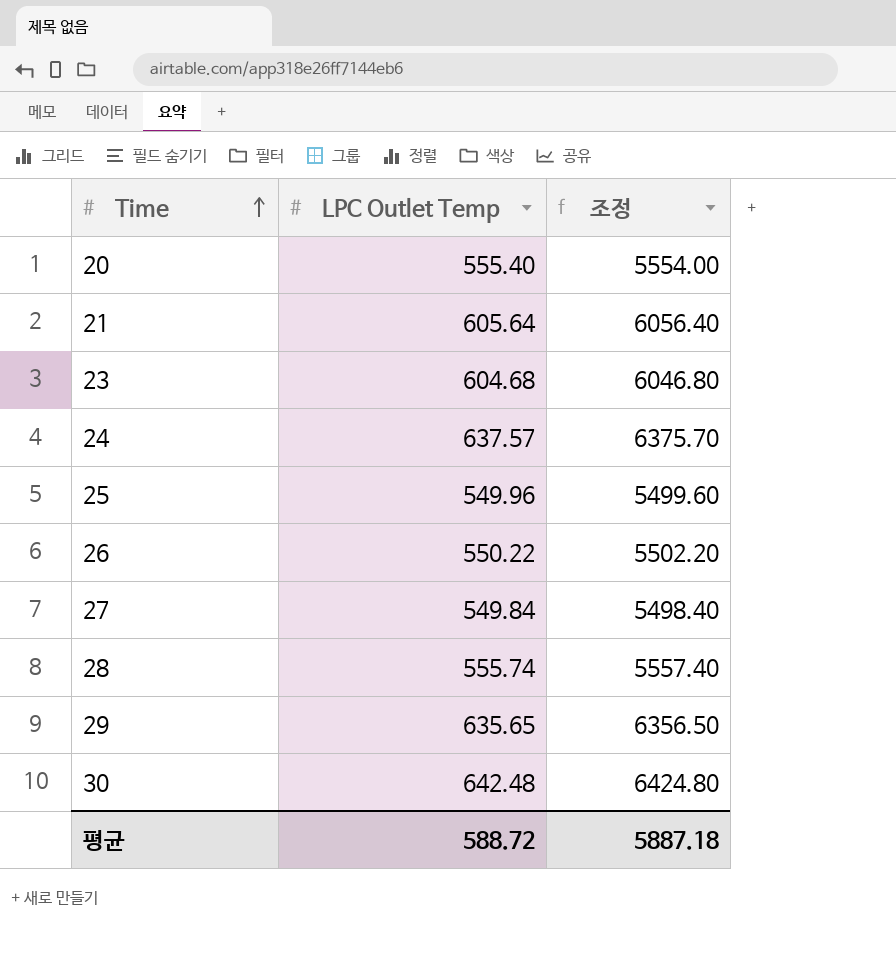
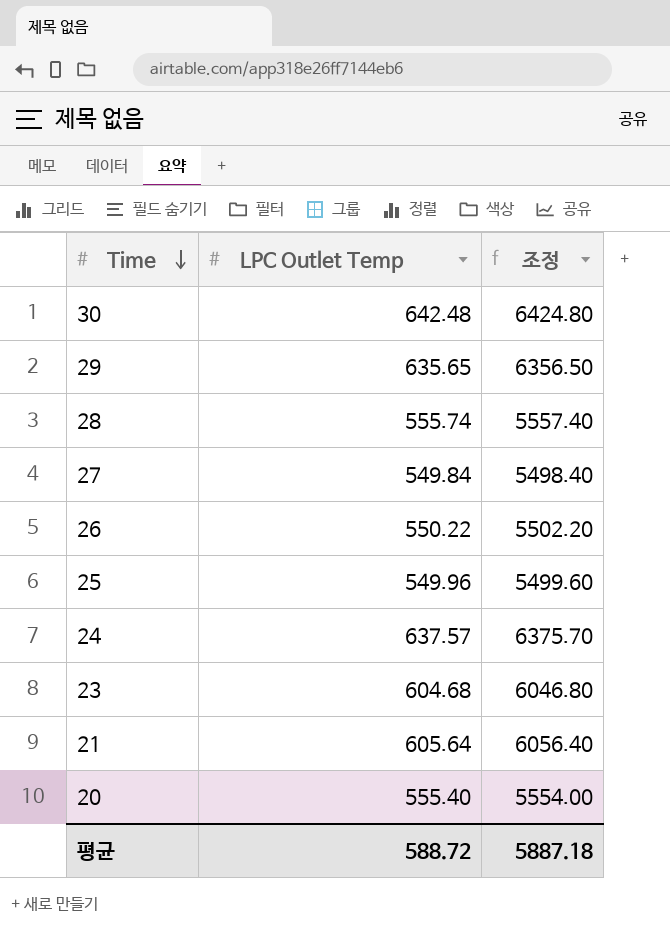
row order: Time ascending -> Time descending

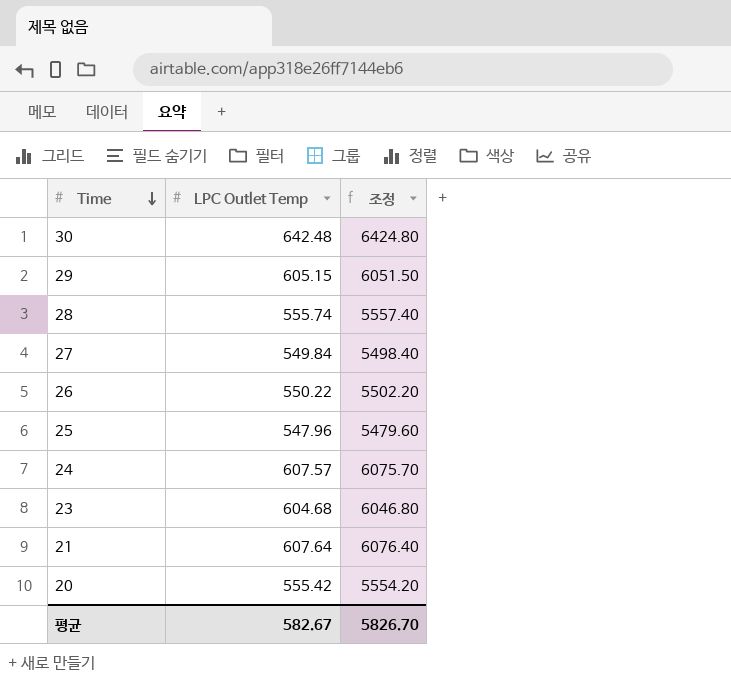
29 | LPC Outlet Temp: 635.65 -> 605.15
29 | 조정: 6356.50 -> 6051.50
25 | LPC Outlet Temp: 549.96 -> 547.96
25 | 조정: 5499.60 -> 5479.60
24 | LPC Outlet Temp: 637.57 -> 607.57
24 | 조정: 6375.70 -> 6075.70
21 | LPC Outlet Temp: 605.64 -> 607.64
21 | 조정: 6056.40 -> 6076.40
20 | LPC Outlet Temp: 555.40 -> 555.42
20 | 조정: 5554.00 -> 5554.20
평균 | LPC Outlet Temp: 588.72 -> 582.67
평균 | 조정: 5887.18 -> 5826.70

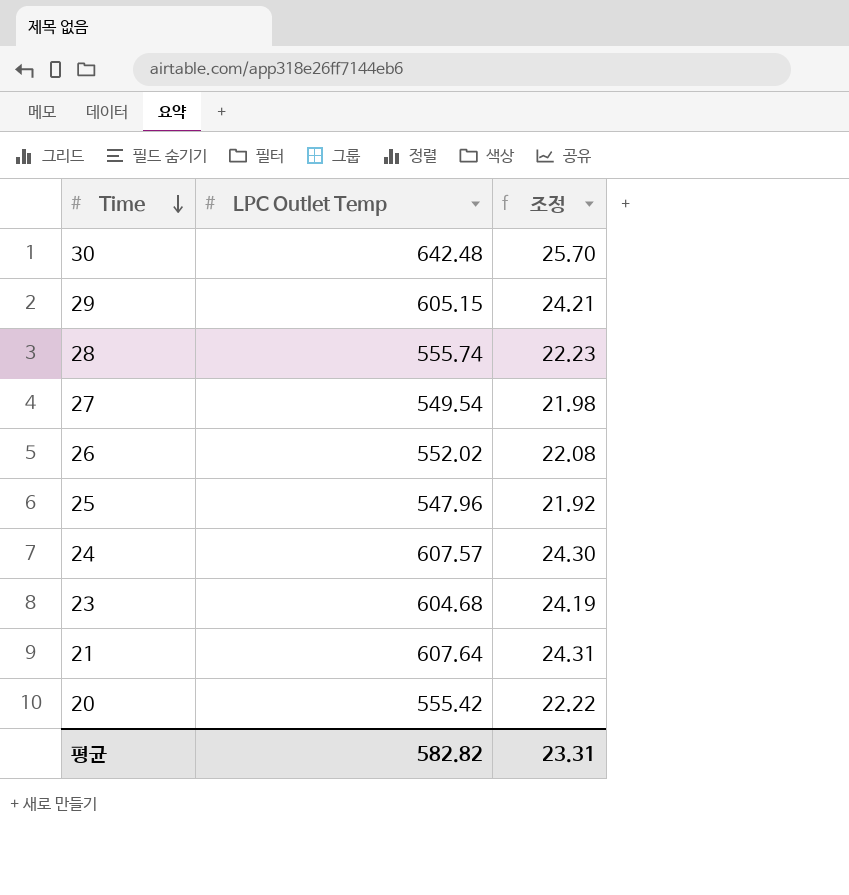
column 조정 | formula: [LPC Outlet Temp] * 10 -> [LPC Outlet Temp] * 0.04
27 | LPC Outlet Temp: 549.84 -> 549.54
26 | LPC Outlet Temp: 550.22 -> 552.02
평균 | LPC Outlet Temp: 582.67 -> 582.82
평균 | 조정: 5826.70 -> 23.31

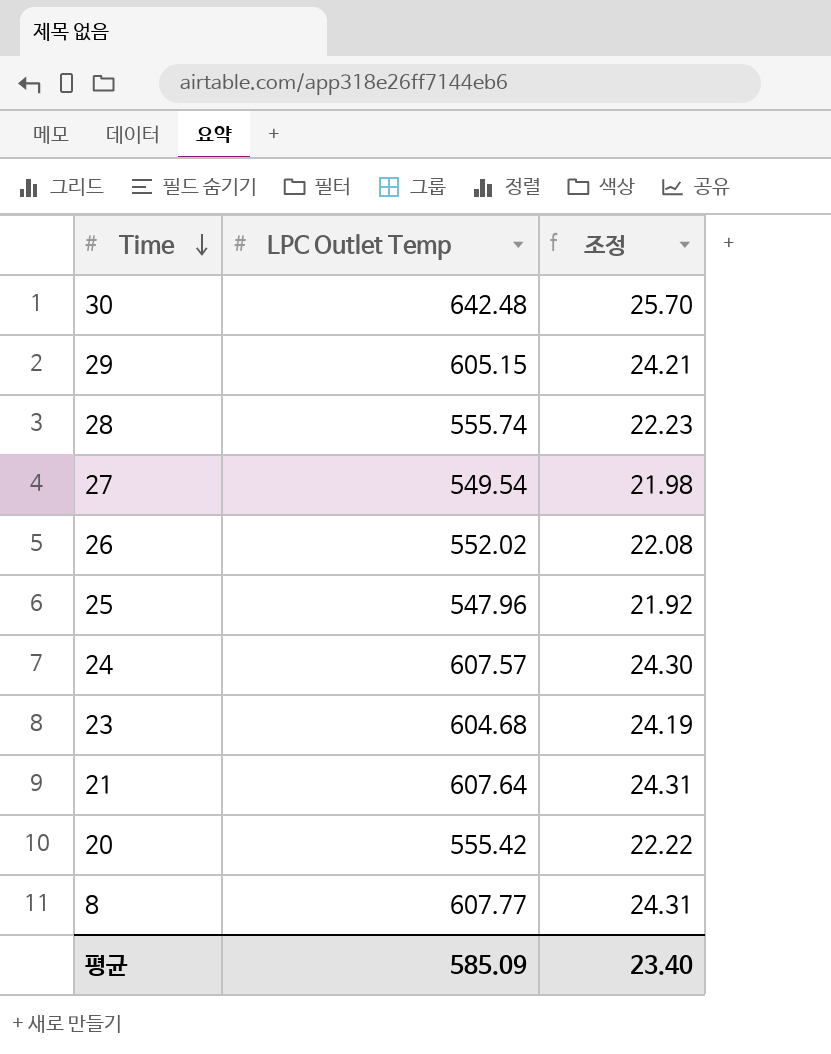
row 8: none -> 607.77 | 24.31
평균 | LPC Outlet Temp: 582.82 -> 585.09
평균 | 조정: 23.31 -> 23.40

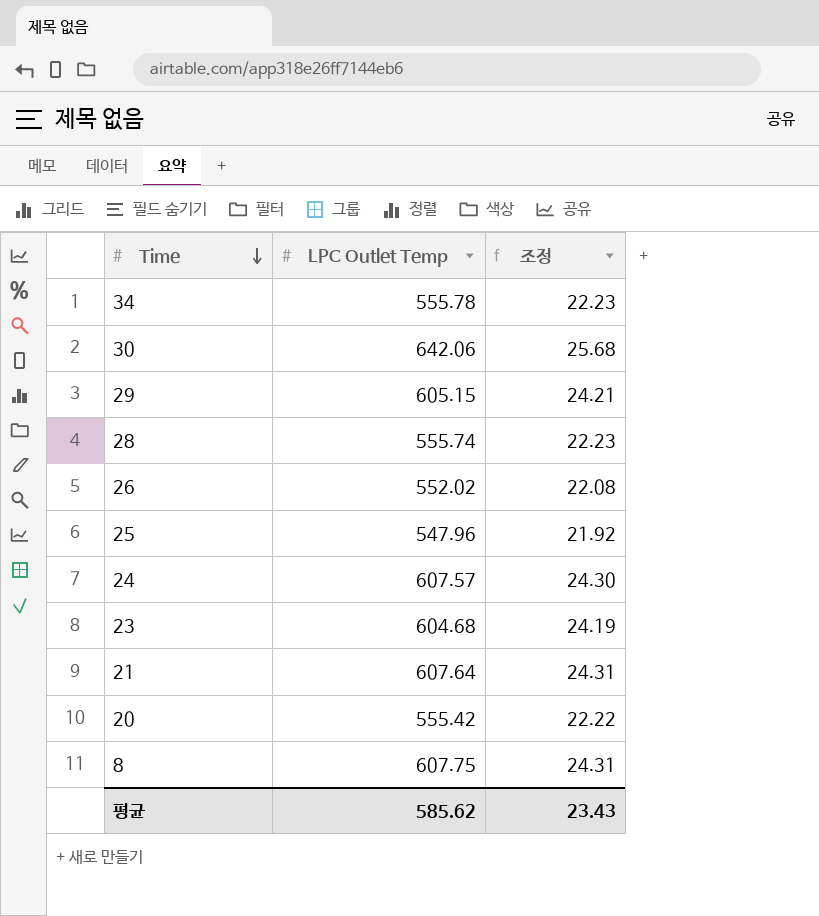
row 27: 549.54 | 21.98 -> none
row 34: none -> 555.78 | 22.23
30 | LPC Outlet Temp: 642.48 -> 642.06
30 | 조정: 25.70 -> 25.68
8 | LPC Outlet Temp: 607.77 -> 607.75
평균 | LPC Outlet Temp: 585.09 -> 585.62
평균 | 조정: 23.40 -> 23.43

